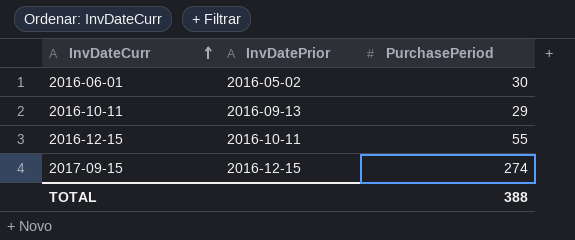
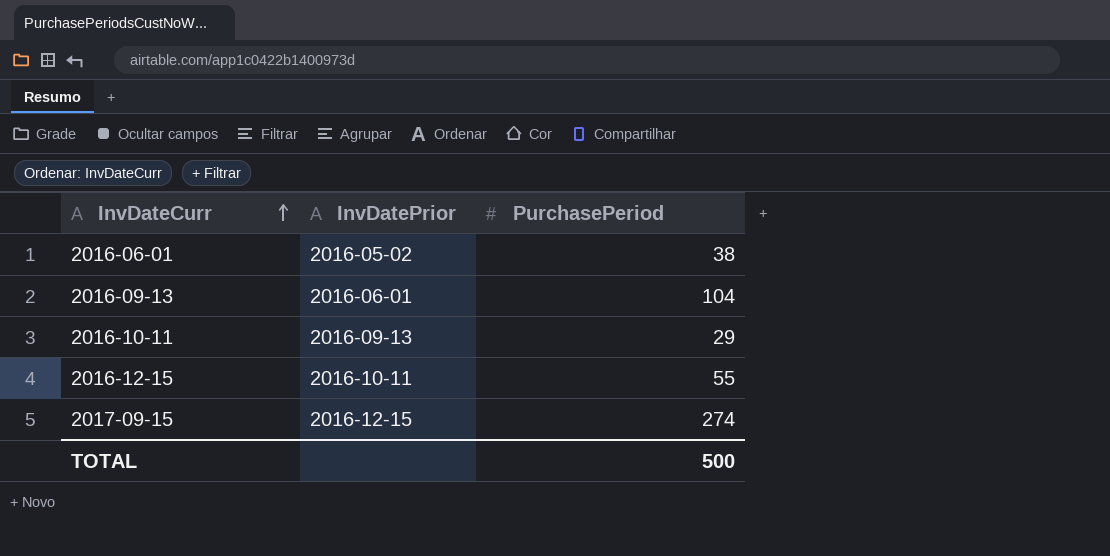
2016-06-01 | PurchasePeriod: 30 -> 38
row 2016-09-13: none -> 2016-06-01 | 104
TOTAL | PurchasePeriod: 388 -> 500

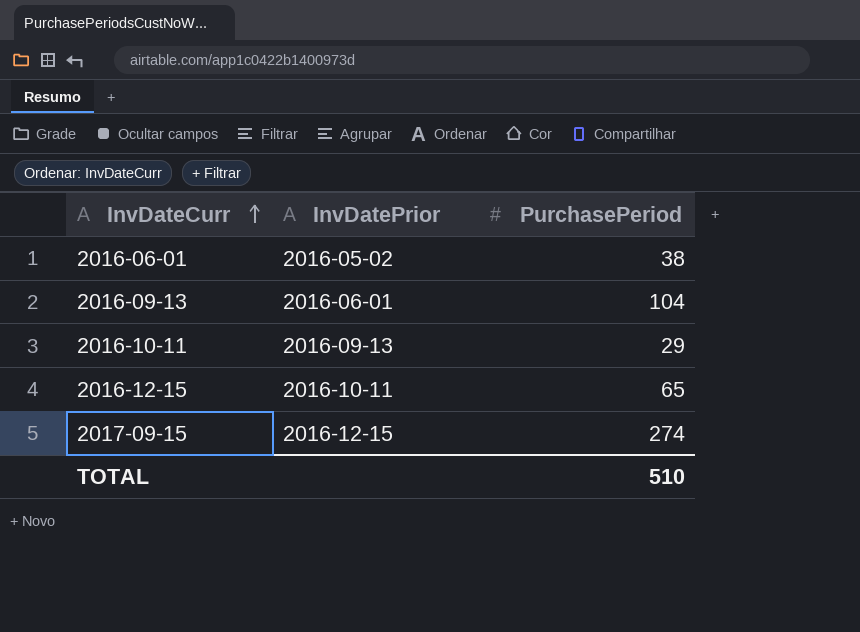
2016-12-15 | PurchasePeriod: 55 -> 65
TOTAL | PurchasePeriod: 500 -> 510

